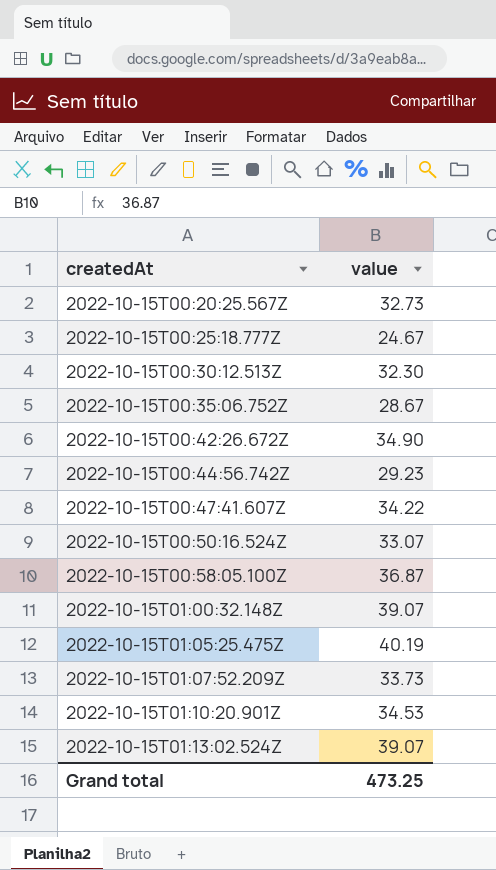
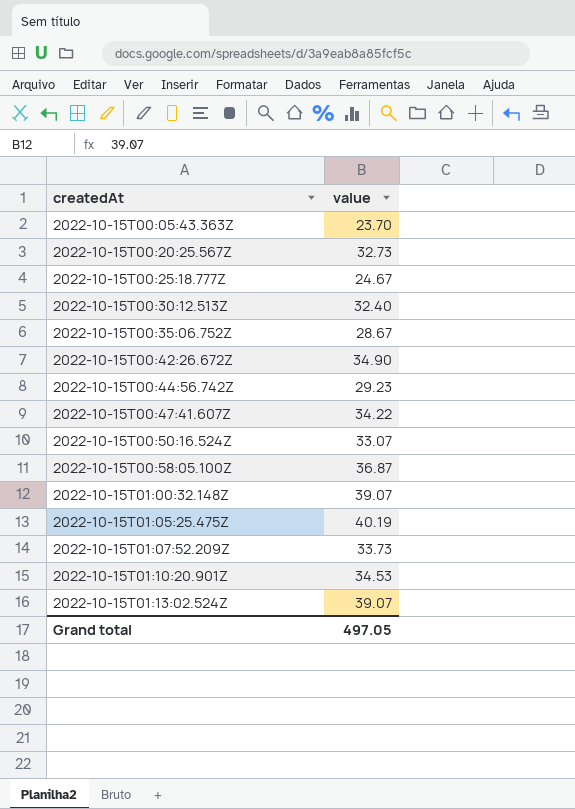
row 2022-10-15T00:05:43.363Z: none -> 23.70
2022-10-15T00:30:12.513Z | value: 32.30 -> 32.40
Grand total | value: 473.25 -> 497.05

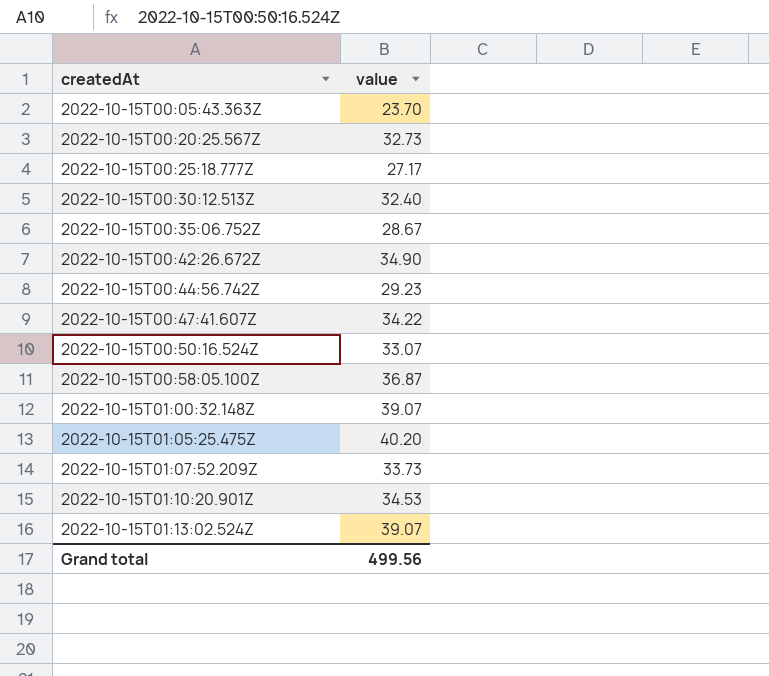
2022-10-15T00:25:18.777Z | value: 24.67 -> 27.17
2022-10-15T01:05:25.475Z | value: 40.19 -> 40.20
Grand total | value: 497.05 -> 499.56

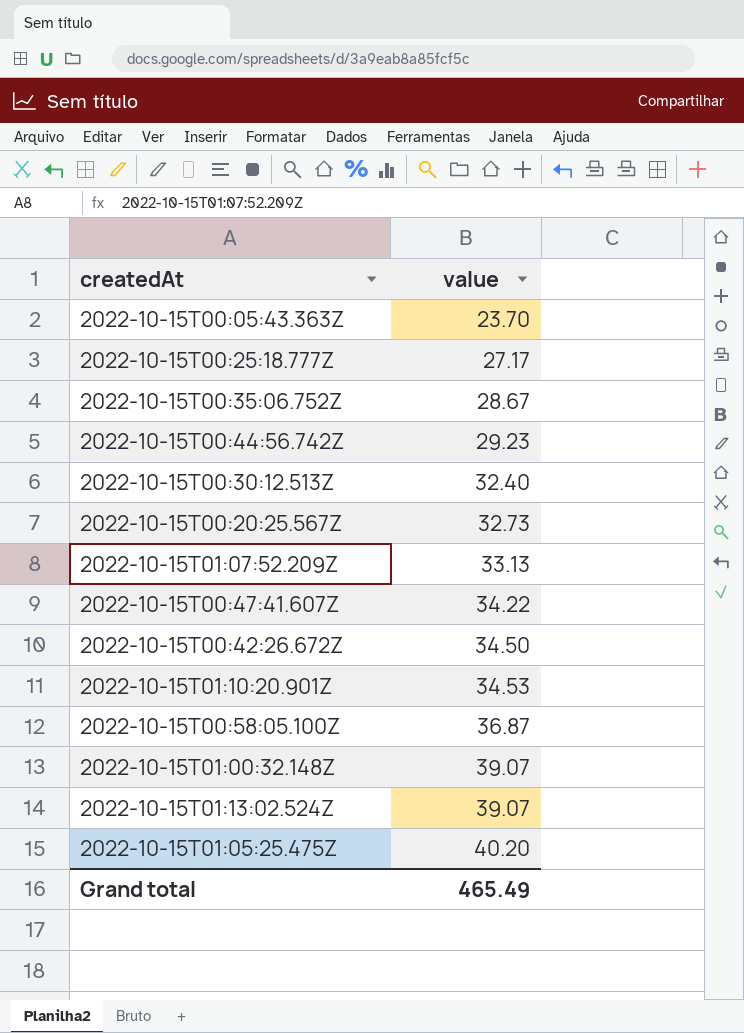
row order: createdAt ascending -> value ascending
row 2022-10-15T00:50:16.524Z: 33.07 -> none
2022-10-15T01:07:52.209Z | value: 33.73 -> 33.13
2022-10-15T00:42:26.672Z | value: 34.90 -> 34.50
Grand total | value: 499.56 -> 465.49

